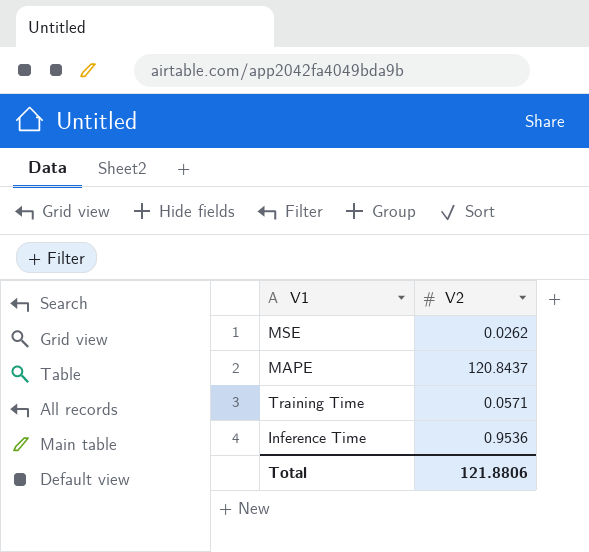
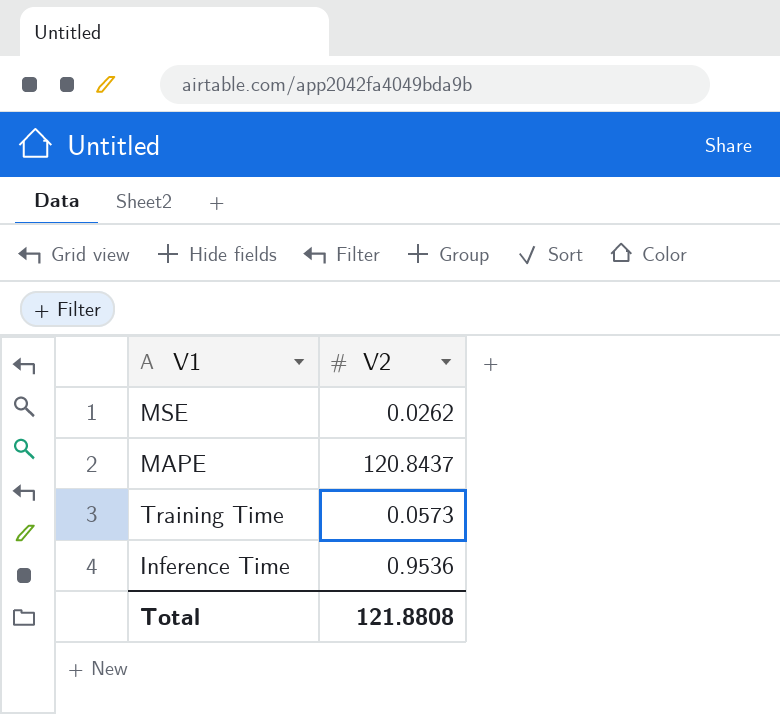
Training Time | V2: 0.0571 -> 0.0573
Total | V2: 121.8806 -> 121.8808

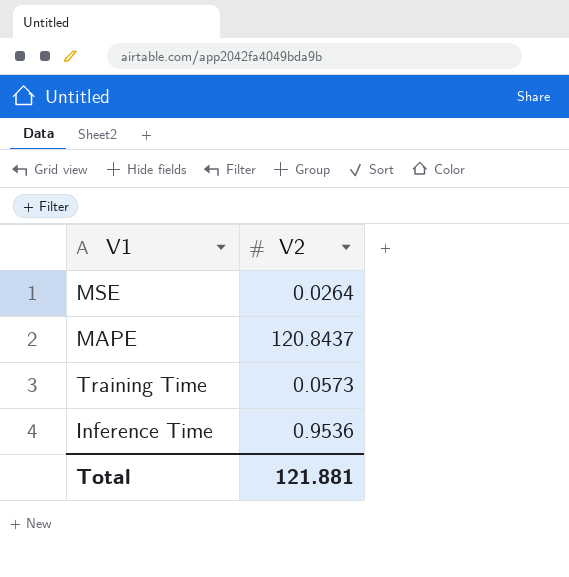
MSE | V2: 0.0262 -> 0.0264
Total | V2: 121.8808 -> 121.881

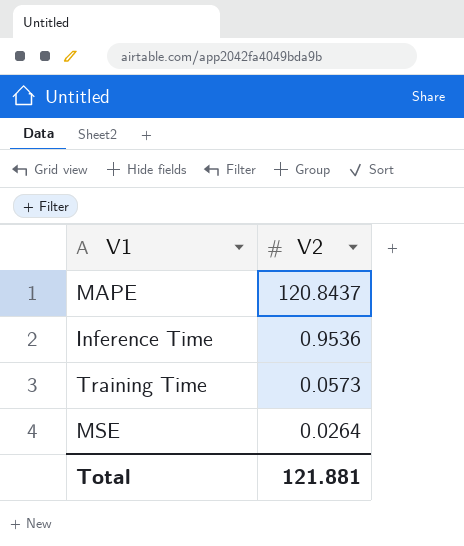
row order: none -> V2 descending

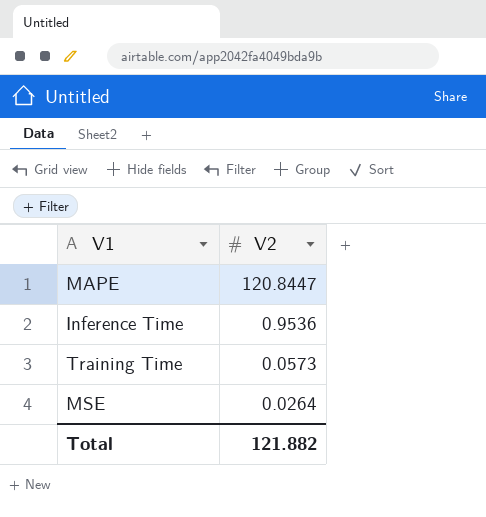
MAPE | V2: 120.8437 -> 120.8447
Total | V2: 121.881 -> 121.882

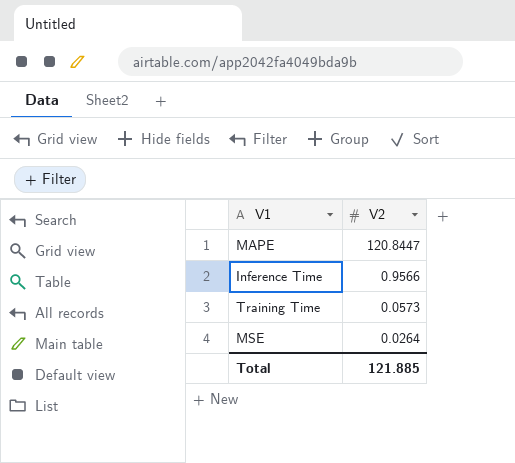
Inference Time | V2: 0.9536 -> 0.9566
Total | V2: 121.882 -> 121.885

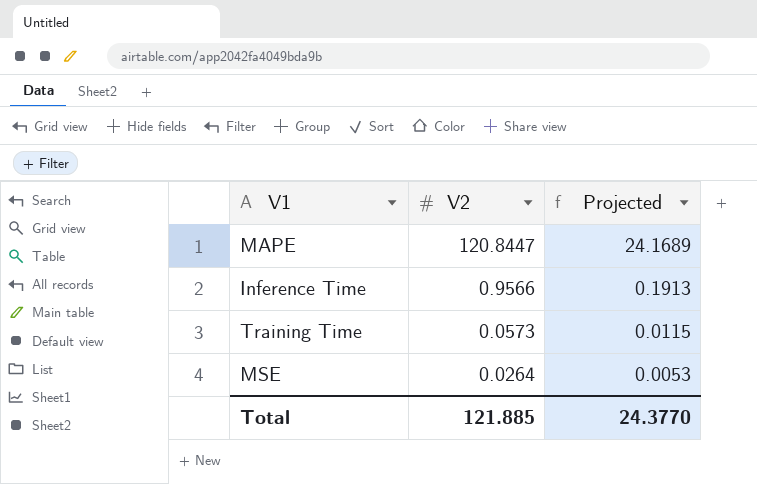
column Projected | formula: none -> [V2] * 0.2

